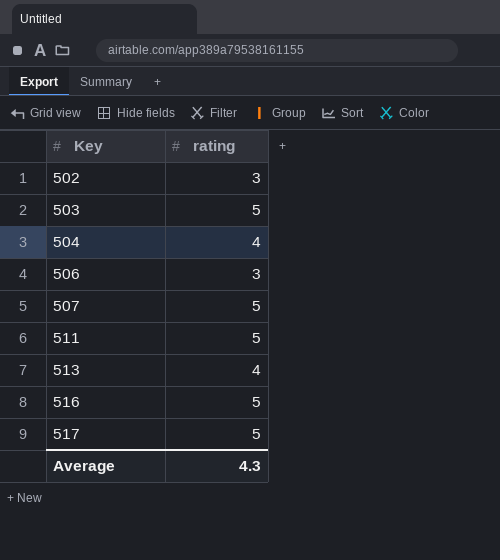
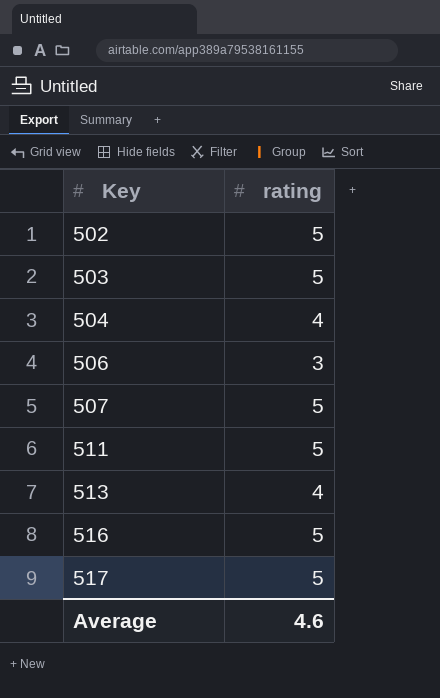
502 | rating: 3 -> 5
Average | rating: 4.3 -> 4.6

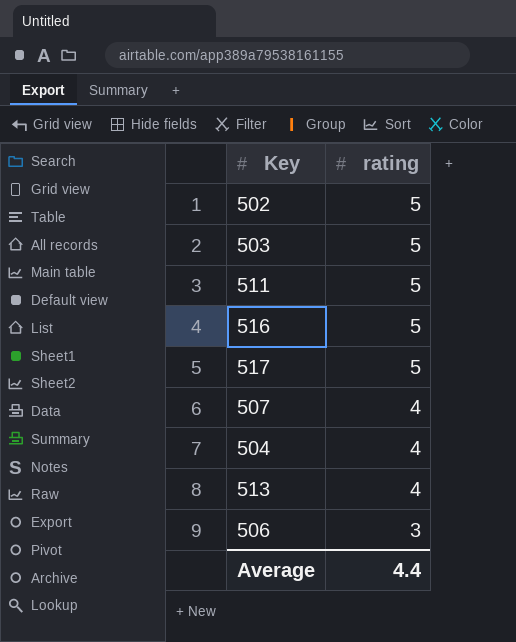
row order: Key ascending -> rating descending
507 | rating: 5 -> 4
Average | rating: 4.6 -> 4.4

